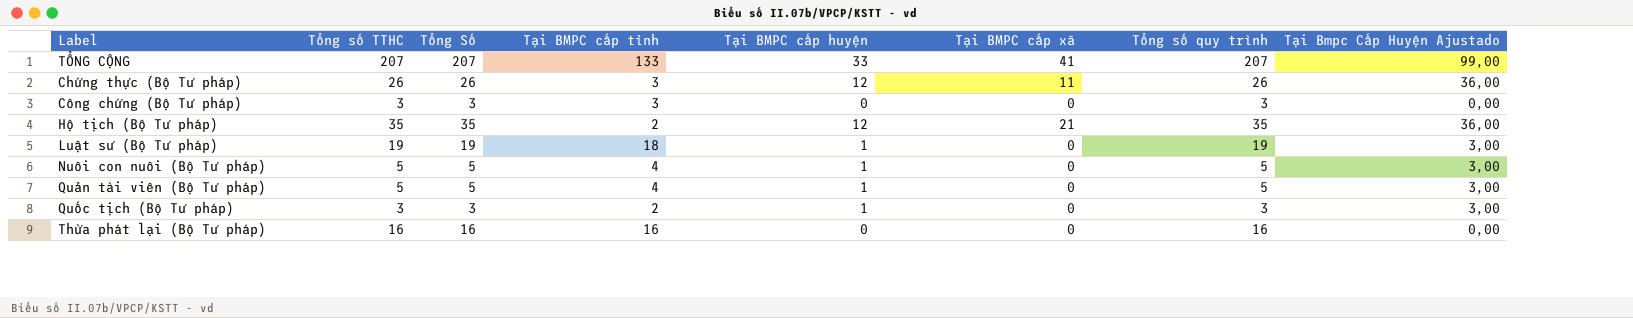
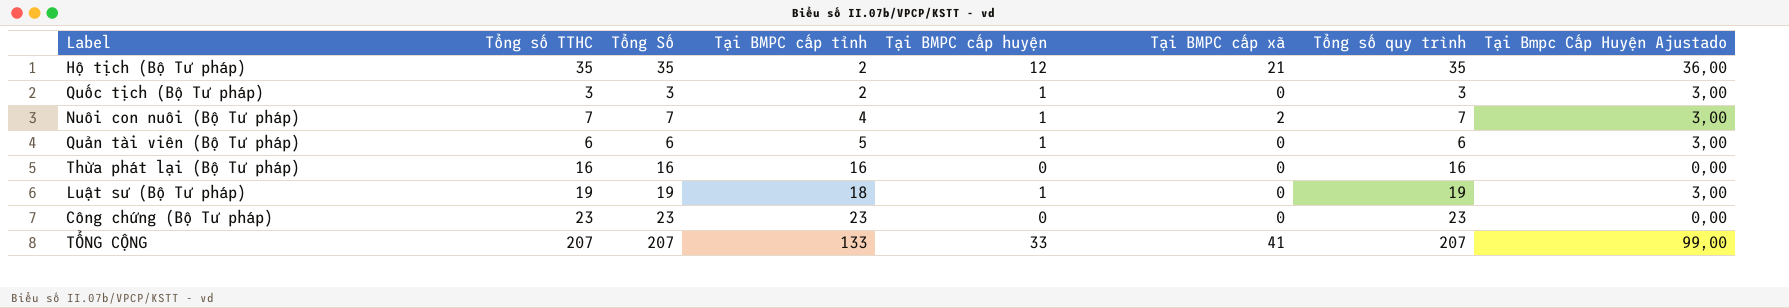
row order: none -> Tại BMPC cấp tỉnh ascending
row Chứng thực (Bộ Tư pháp): 26 | 26 | 3 | 12 | 11 | 26 | 36,00 -> none
Nuôi con nuôi (Bộ Tư pháp) | Tổng số TTHC: 5 -> 7
Nuôi con nuôi (Bộ Tư pháp) | Tổng Số: 5 -> 7
Nuôi con nuôi (Bộ Tư pháp) | Tại BMPC cấp xã: 0 -> 2
Nuôi con nuôi (Bộ Tư pháp) | Tổng số quy trình: 5 -> 7
Quản tài viên (Bộ Tư pháp) | Tổng số TTHC: 5 -> 6
Quản tài viên (Bộ Tư pháp) | Tổng Số: 5 -> 6
Quản tài viên (Bộ Tư pháp) | Tại BMPC cấp tỉnh: 4 -> 5
Quản tài viên (Bộ Tư pháp) | Tổng số quy trình: 5 -> 6
Công chứng (Bộ Tư pháp) | Tổng số TTHC: 3 -> 23
Công chứng (Bộ Tư pháp) | Tổng Số: 3 -> 23
Công chứng (Bộ Tư pháp) | Tại BMPC cấp tỉnh: 3 -> 23
Công chứng (Bộ Tư pháp) | Tổng số quy trình: 3 -> 23

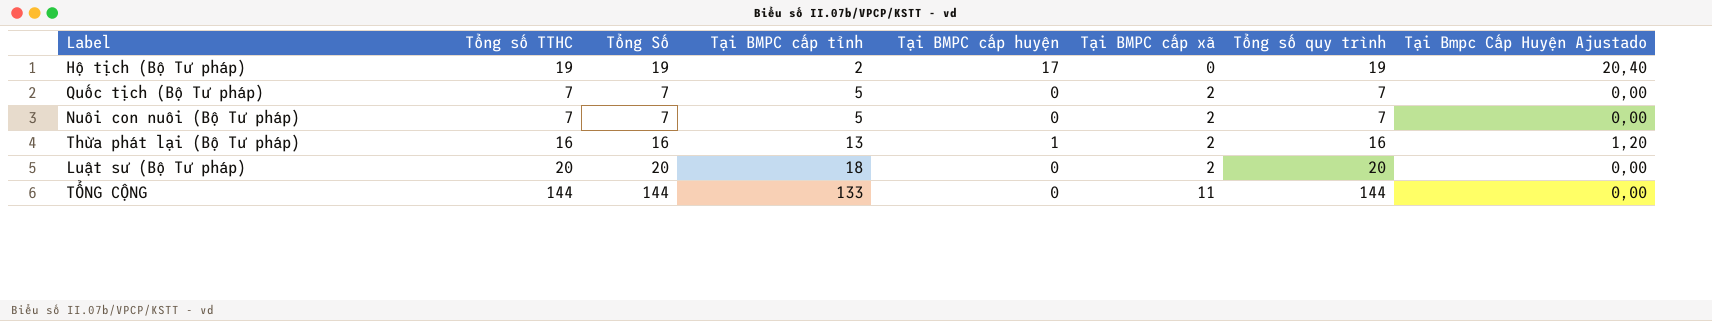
column Tại Bmpc Cấp Huyện Ajustado | formula: [Tại BMPC cấp huyện] * 3 -> [Tại BMPC cấp huyện] * 1,2
row Quản tài viên (Bộ Tư pháp): 6 | 6 | 5 | 1 | 0 | 6 | 3,00 -> none
row Công chứng (Bộ Tư pháp): 23 | 23 | 23 | 0 | 0 | 23 | 0,00 -> none
Hộ tịch (Bộ Tư pháp) | Tổng số TTHC: 35 -> 19
Hộ tịch (Bộ Tư pháp) | Tổng Số: 35 -> 19
Hộ tịch (Bộ Tư pháp) | Tại BMPC cấp huyện: 12 -> 17
Hộ tịch (Bộ Tư pháp) | Tại BMPC cấp xã: 21 -> 0
Hộ tịch (Bộ Tư pháp) | Tổng số quy trình: 35 -> 19
Quốc tịch (Bộ Tư pháp) | Tổng số TTHC: 3 -> 7
Quốc tịch (Bộ Tư pháp) | Tổng Số: 3 -> 7
Quốc tịch (Bộ Tư pháp) | Tại BMPC cấp tỉnh: 2 -> 5
Quốc tịch (Bộ Tư pháp) | Tại BMPC cấp huyện: 1 -> 0
Quốc tịch (Bộ Tư pháp) | Tại BMPC cấp xã: 0 -> 2
Quốc tịch (Bộ Tư pháp) | Tổng số quy trình: 3 -> 7
Nuôi con nuôi (Bộ Tư pháp) | Tại BMPC cấp tỉnh: 4 -> 5
Nuôi con nuôi (Bộ Tư pháp) | Tại BMPC cấp huyện: 1 -> 0
Thừa phát lại (Bộ Tư pháp) | Tại BMPC cấp tỉnh: 16 -> 13
Thừa phát lại (Bộ Tư pháp) | Tại BMPC cấp huyện: 0 -> 1
Thừa phát lại (Bộ Tư pháp) | Tại BMPC cấp xã: 0 -> 2
Luật sư (Bộ Tư pháp) | Tổng số TTHC: 19 -> 20
Luật sư (Bộ Tư pháp) | Tổng Số: 19 -> 20
Luật sư (Bộ Tư pháp) | Tại BMPC cấp huyện: 1 -> 0
Luật sư (Bộ Tư pháp) | Tại BMPC cấp xã: 0 -> 2
Luật sư (Bộ Tư pháp) | Tổng số quy trình: 19 -> 20
TỔNG CỘNG | Tổng số TTHC: 207 -> 144
TỔNG CỘNG | Tổng Số: 207 -> 144
TỔNG CỘNG | Tại BMPC cấp huyện: 33 -> 0
TỔNG CỘNG | Tại BMPC cấp xã: 41 -> 11
TỔNG CỘNG | Tổng số quy trình: 207 -> 144

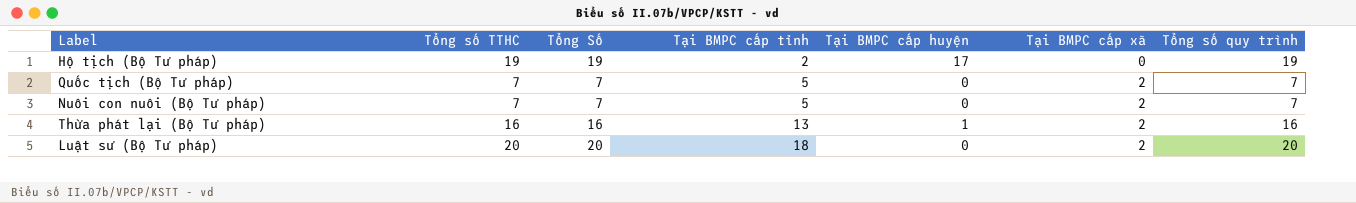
column Tại Bmpc Cấp Huyện Ajustado | formula: [Tại BMPC cấp huyện] * 1,2 -> none
row TỔNG CỘNG: 144 | 144 | 133 | 0 | 11 | 144 | 0,00 -> none

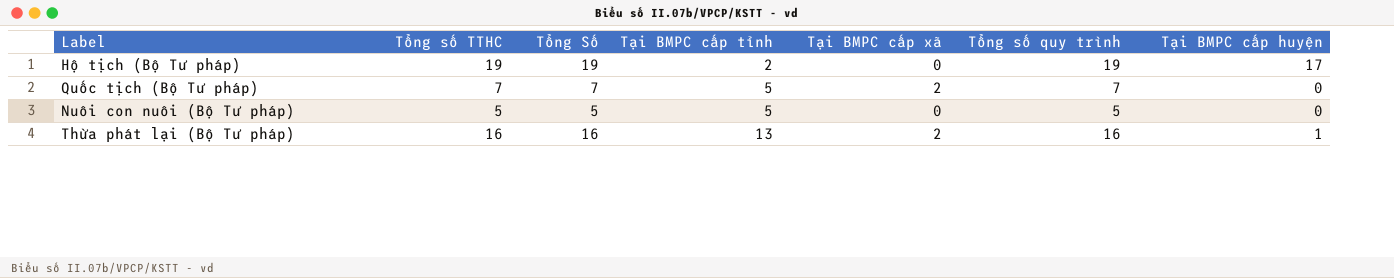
column Tại BMPC cấp huyện | position: 5 -> 7
row Luật sư (Bộ Tư pháp): 20 | 20 | 18 | 0 | 2 | 20 -> none
Nuôi con nuôi (Bộ Tư pháp) | Tổng số TTHC: 7 -> 5
Nuôi con nuôi (Bộ Tư pháp) | Tổng Số: 7 -> 5
Nuôi con nuôi (Bộ Tư pháp) | Tại BMPC cấp xã: 2 -> 0
Nuôi con nuôi (Bộ Tư pháp) | Tổng số quy trình: 7 -> 5

